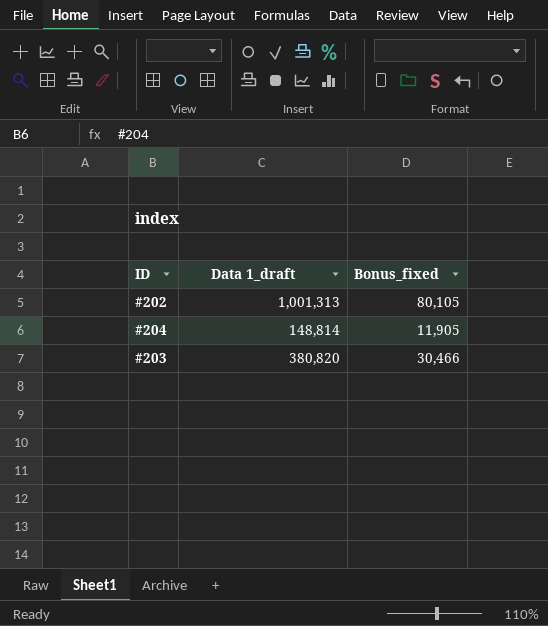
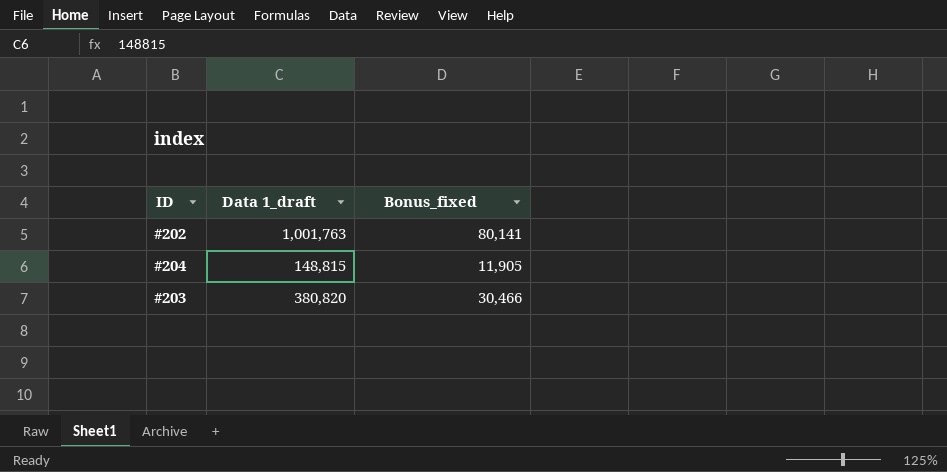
#202 | Data 1_draft: 1,001,313 -> 1,001,763
#202 | Bonus_fixed: 80,105 -> 80,141
#204 | Data 1_draft: 148,814 -> 148,815

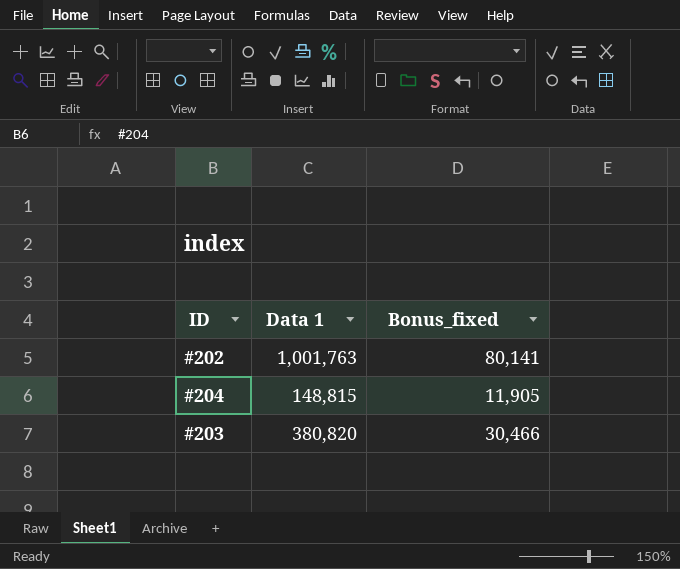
column name: Data 1_draft -> Data 1

